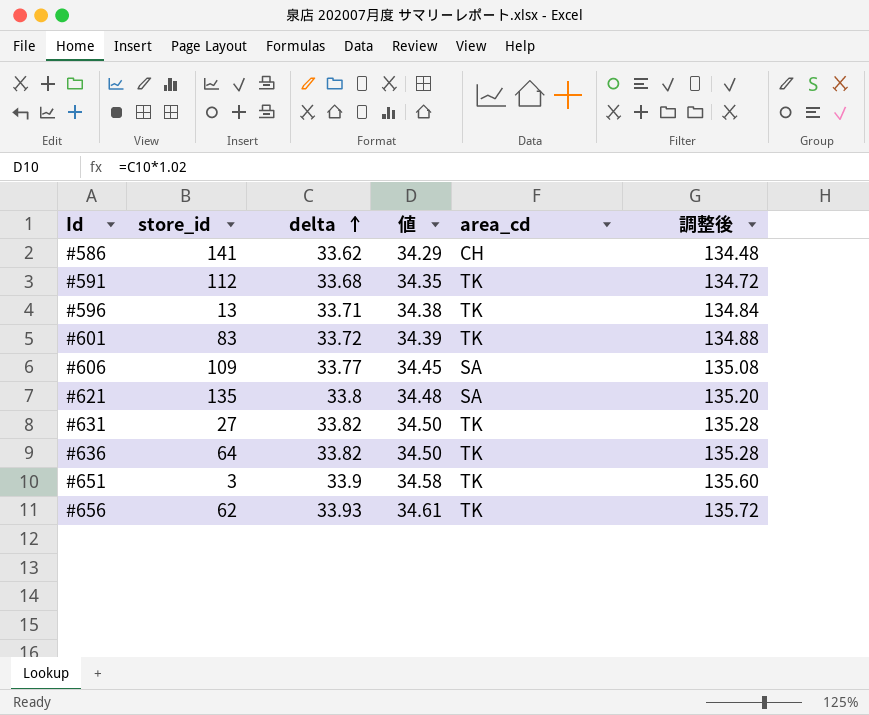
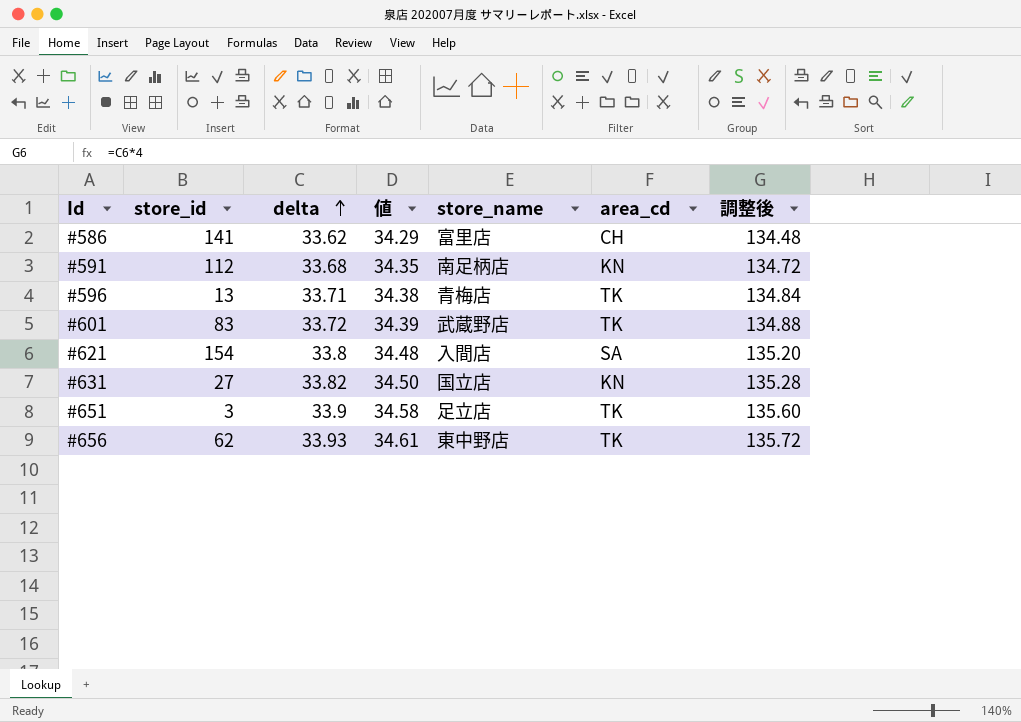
column store_name | position: none -> 5
row #606: 109 | 33.77 | 34.45 | SA | 135.08 -> none
row #636: 64 | 33.82 | 34.50 | TK | 135.28 -> none
#591 | area_cd: TK -> KN
#621 | store_id: 135 -> 154
#631 | area_cd: TK -> KN

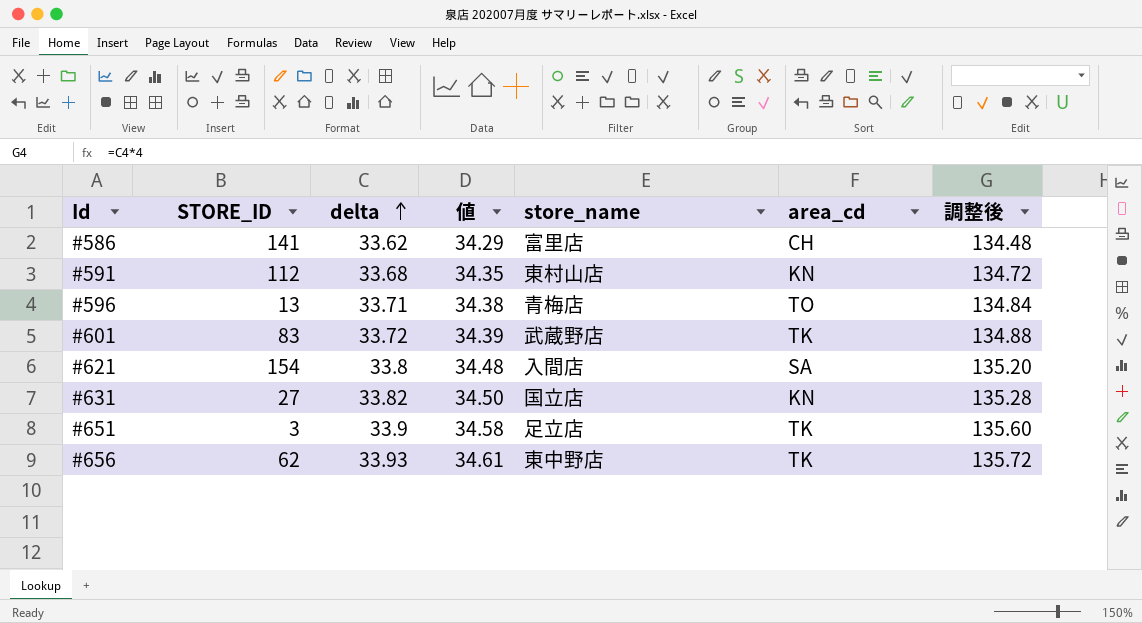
column name: store_id -> STORE_ID
#591 | store_name: 南足柄店 -> 東村山店
#596 | area_cd: TK -> TO

